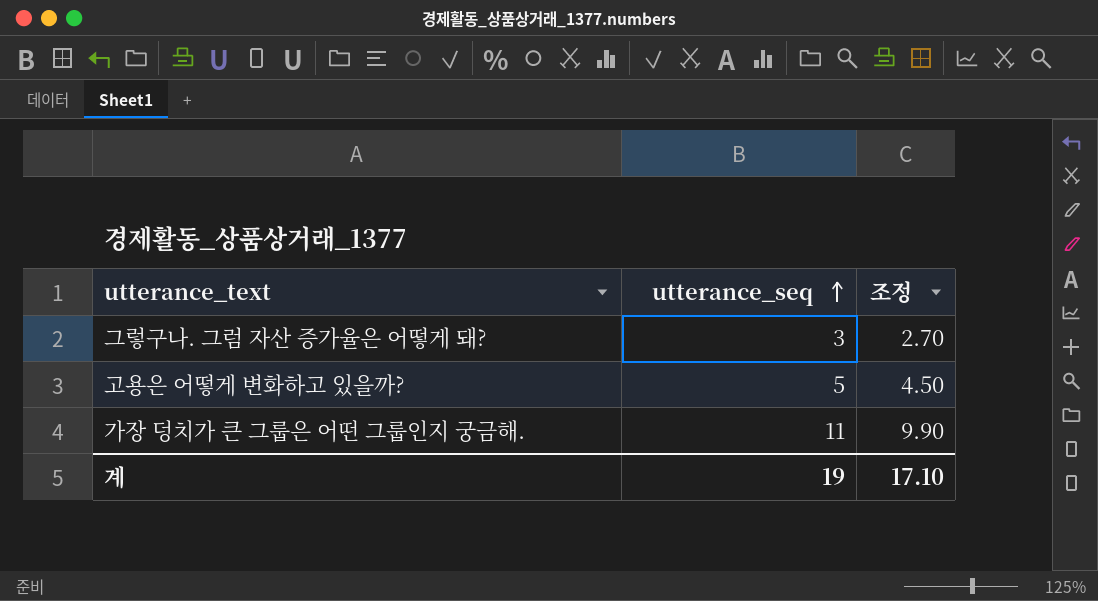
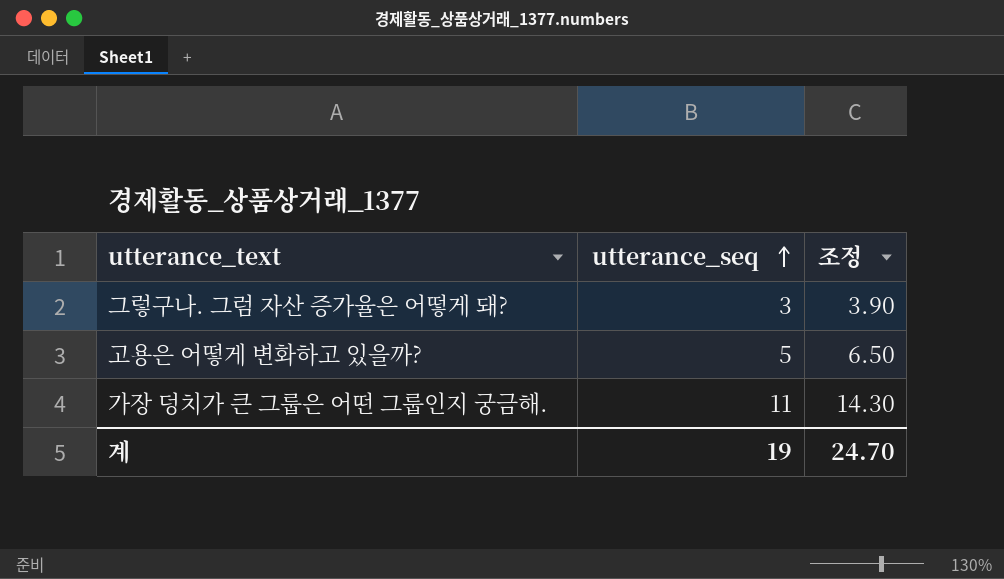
column 조정 | formula: [utterance_seq] * 0.9 -> [utterance_seq] * 1.3
계 | 조정: 17.10 -> 24.70

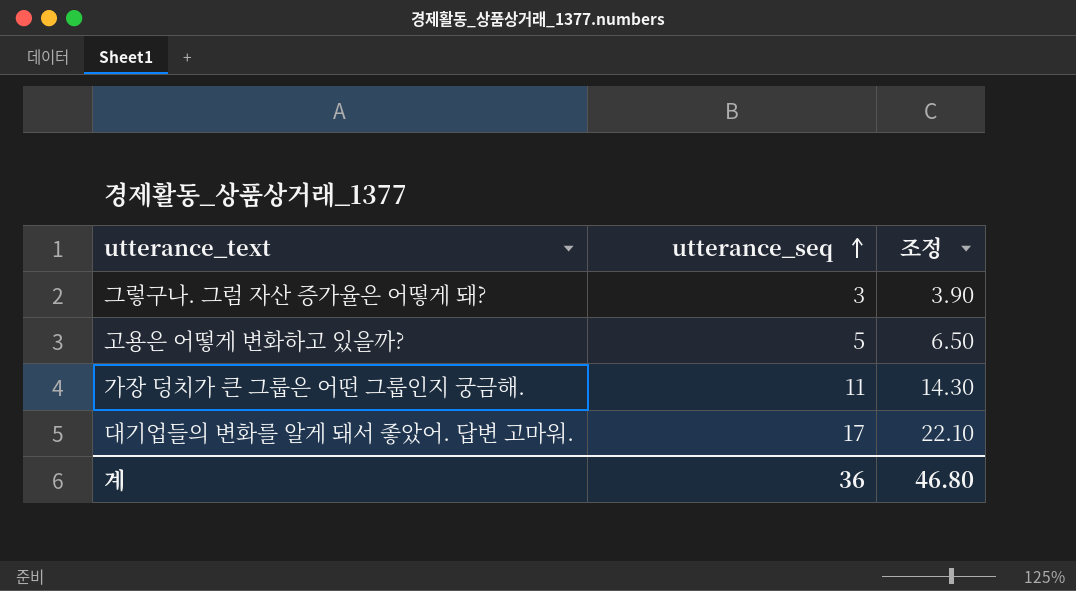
row 대기업들의 변화를 알게 돼서 좋았어. 답변 고마워.: none -> 17 | 22.10
계 | utterance_seq: 19 -> 36
계 | 조정: 24.70 -> 46.80

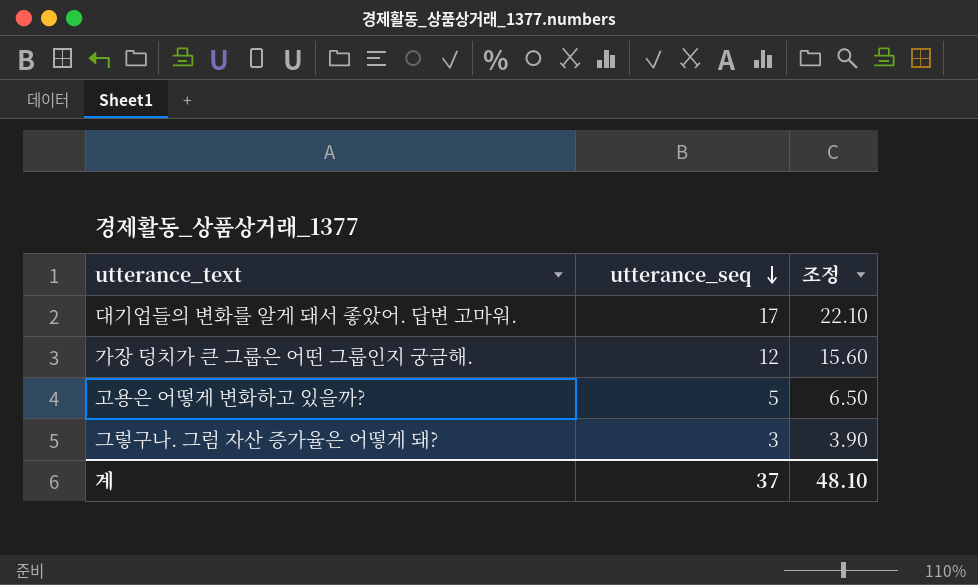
row order: utterance_seq ascending -> utterance_seq descending
가장 덩치가 큰 그룹은 어떤 그룹인지 궁금해. | utterance_seq: 11 -> 12
가장 덩치가 큰 그룹은 어떤 그룹인지 궁금해. | 조정: 14.30 -> 15.60
계 | utterance_seq: 36 -> 37
계 | 조정: 46.80 -> 48.10

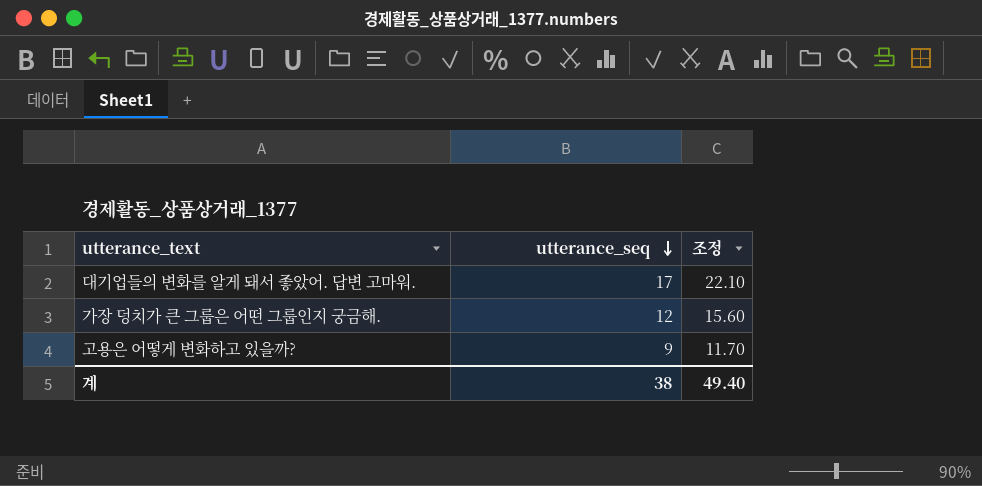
row 그렇구나. 그럼 자산 증가율은 어떻게 돼?: 3 | 3.90 -> none
고용은 어떻게 변화하고 있을까? | utterance_seq: 5 -> 9
고용은 어떻게 변화하고 있을까? | 조정: 6.50 -> 11.70
계 | utterance_seq: 37 -> 38
계 | 조정: 48.10 -> 49.40

